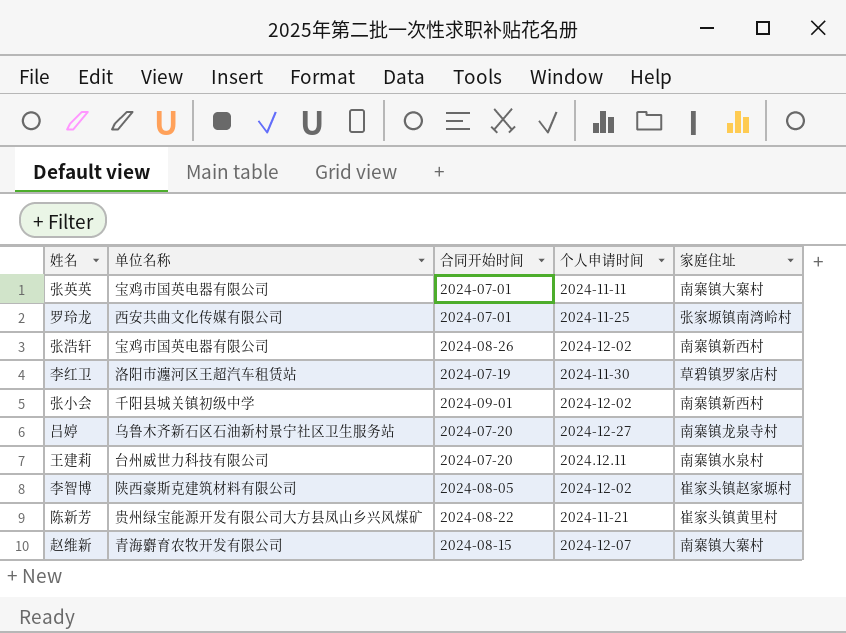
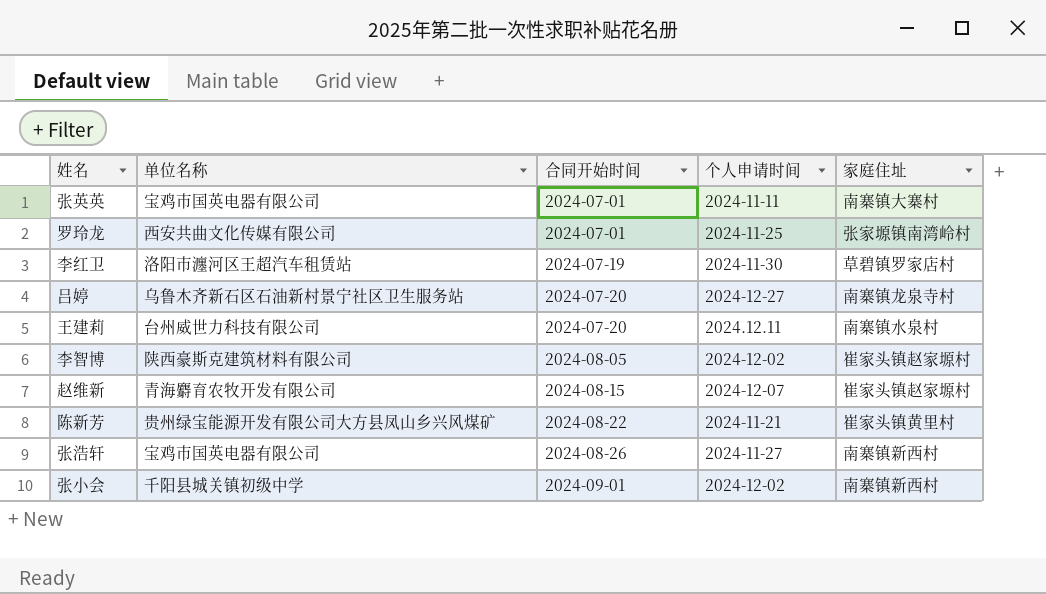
row order: none -> 合同开始时间 ascending
赵维新 | 家庭住址: 南寨镇大寨村 -> 崔家头镇赵家塬村
张浩轩 | 个人申请时间: 2024-12-02 -> 2024-11-27

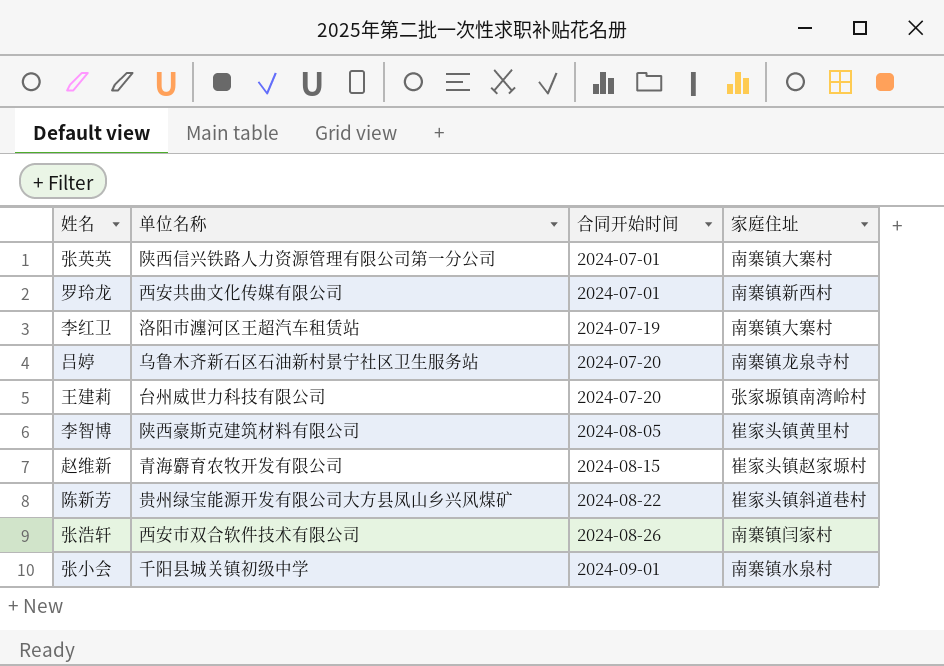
column 个人申请时间 | position: 4 -> none
张英英 | 单位名称: 宝鸡市国英电器有限公司 -> 陕西信兴铁路人力资源管理有限公司第一分公司
罗玲龙 | 家庭住址: 张家塬镇南湾岭村 -> 南寨镇新西村
李红卫 | 家庭住址: 草碧镇罗家店村 -> 南寨镇大寨村
王建莉 | 家庭住址: 南寨镇水泉村 -> 张家塬镇南湾岭村
李智博 | 家庭住址: 崔家头镇赵家塬村 -> 崔家头镇黄里村
陈新芳 | 家庭住址: 崔家头镇黄里村 -> 崔家头镇斜道巷村
张浩轩 | 单位名称: 宝鸡市国英电器有限公司 -> 西安市双合软件技术有限公司
张浩轩 | 家庭住址: 南寨镇新西村 -> 南寨镇闫家村
张小会 | 家庭住址: 南寨镇新西村 -> 南寨镇水泉村

